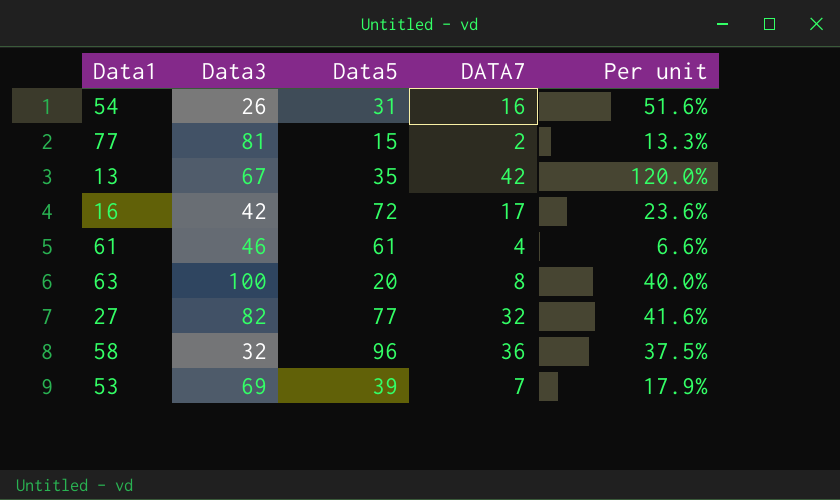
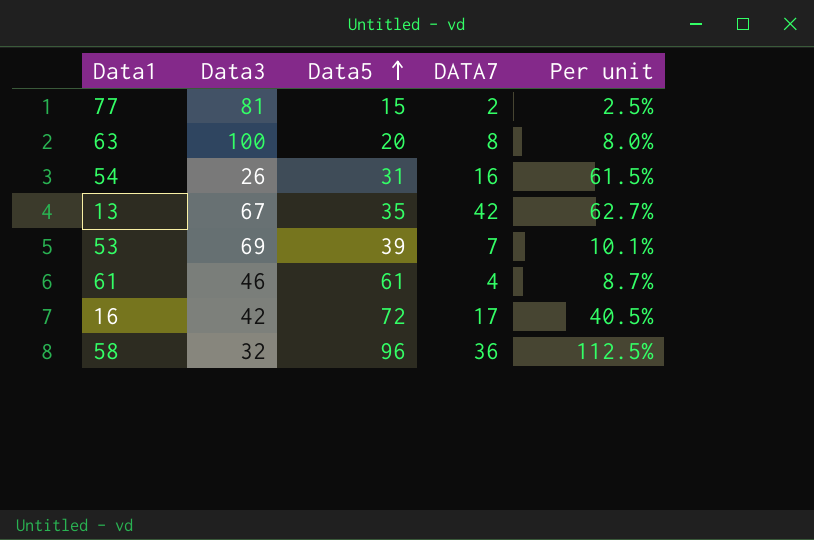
row order: none -> Data5 ascending
column Per unit | formula: [DATA7] / [Data5] -> [DATA7] / [Data3]
row 27: 82 | 77 | 32 | 41.6% -> none

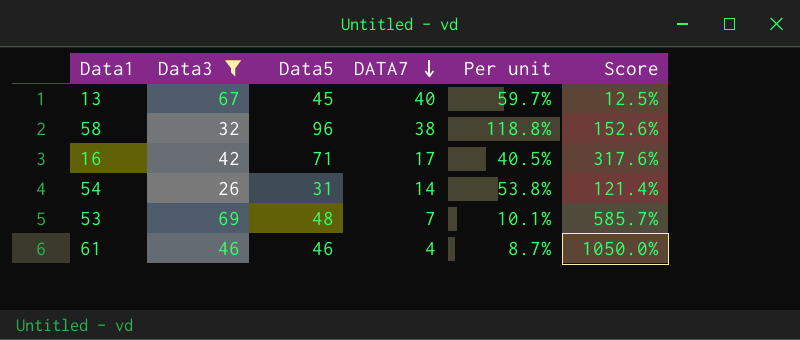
filter: none -> Data3 <= 69
row order: Data5 ascending -> DATA7 descending
column Score | formula: none -> ([Data5] - [DATA7]) / [DATA7]
13 | Data5: 35 -> 45
13 | DATA7: 42 -> 40
13 | Per unit: 62.7% -> 59.7%
58 | DATA7: 36 -> 38
58 | Per unit: 112.5% -> 118.8%
16 | Data5: 72 -> 71
54 | DATA7: 16 -> 14
54 | Per unit: 61.5% -> 53.8%
53 | Data5: 39 -> 48
61 | Data5: 61 -> 46

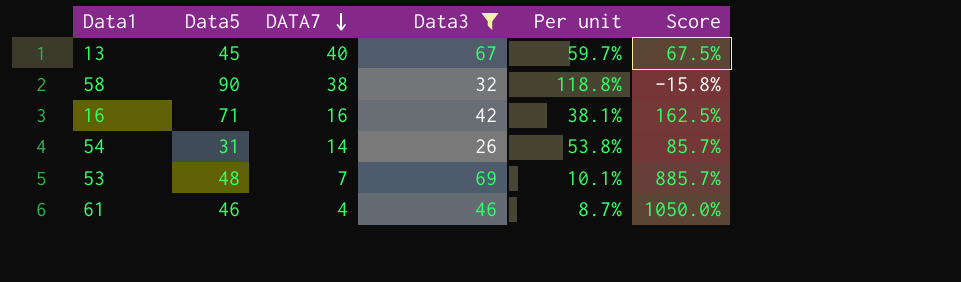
column Data3 | position: 2 -> 4
column Score | formula: ([Data5] - [DATA7]) / [DATA7] -> ([Data3] - [DATA7]) / [DATA7]
58 | Data5: 96 -> 90
16 | DATA7: 17 -> 16
16 | Per unit: 40.5% -> 38.1%

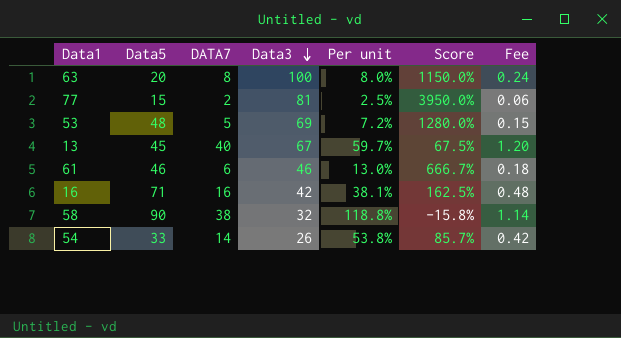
filter: Data3 <= 69 -> none
row order: DATA7 descending -> Data3 descending
column Fee | formula: none -> [DATA7] * 0.03
53 | DATA7: 7 -> 5
53 | Per unit: 10.1% -> 7.2%
53 | Score: 885.7% -> 1280.0%
61 | DATA7: 4 -> 6
61 | Per unit: 8.7% -> 13.0%
61 | Score: 1050.0% -> 666.7%
54 | Data5: 31 -> 33

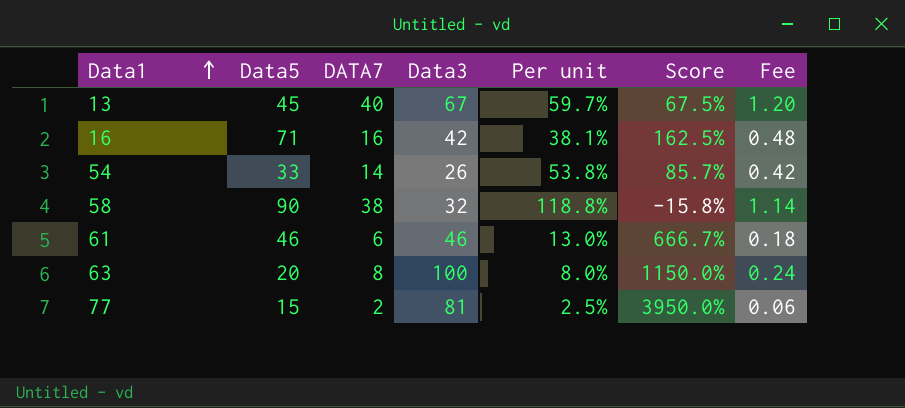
row order: Data3 descending -> Data1 ascending
row 53: 48 | 5 | 69 | 7.2% | 1280.0% | 0.15 -> none

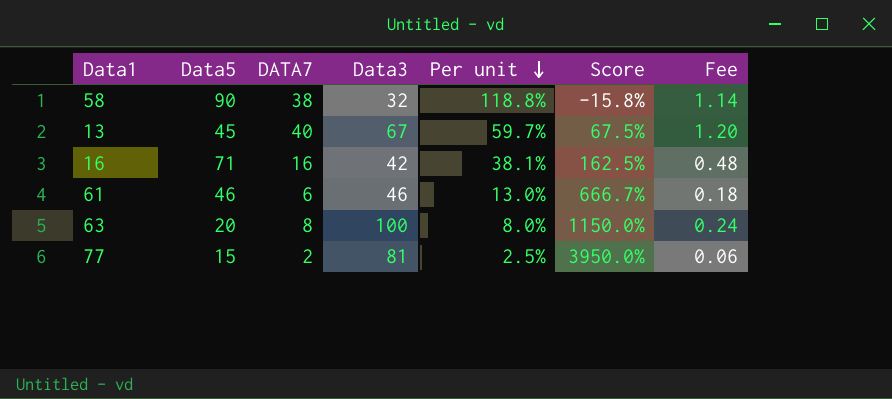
row order: Data1 ascending -> Per unit descending
row 54: 33 | 14 | 26 | 53.8% | 85.7% | 0.42 -> none

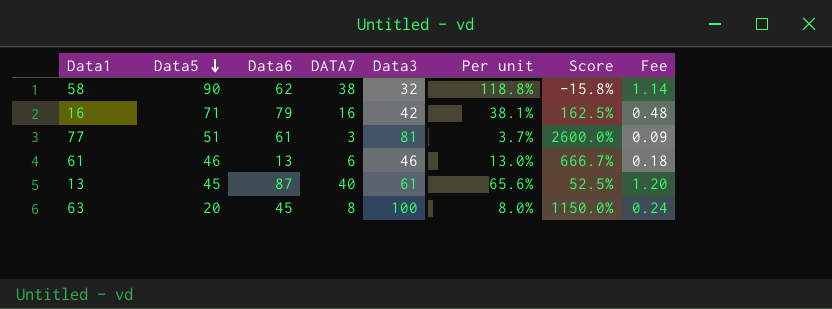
row order: Per unit descending -> Data5 descending
column Data6 | position: none -> 3
77 | Data5: 15 -> 51
77 | DATA7: 2 -> 3
77 | Per unit: 2.5% -> 3.7%
77 | Score: 3950.0% -> 2600.0%
77 | Fee: 0.06 -> 0.09
13 | Data3: 67 -> 61
13 | Per unit: 59.7% -> 65.6%
13 | Score: 67.5% -> 52.5%

